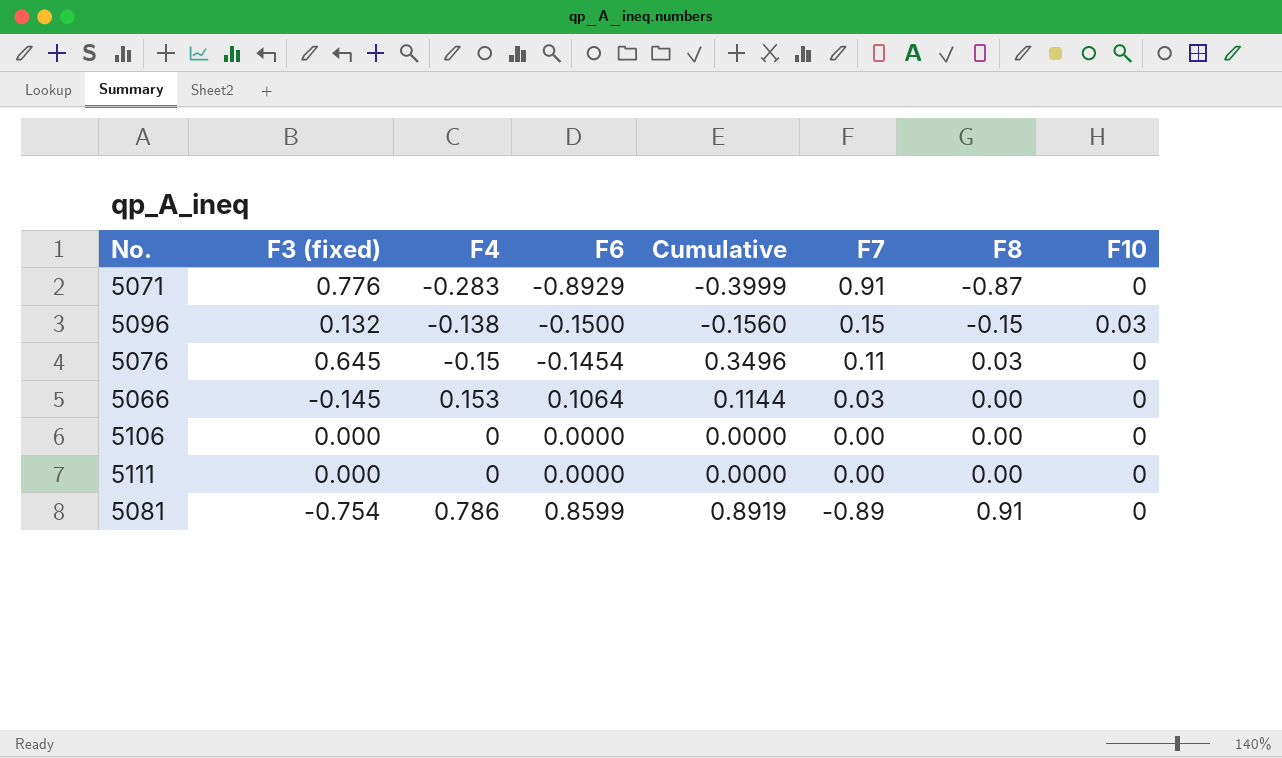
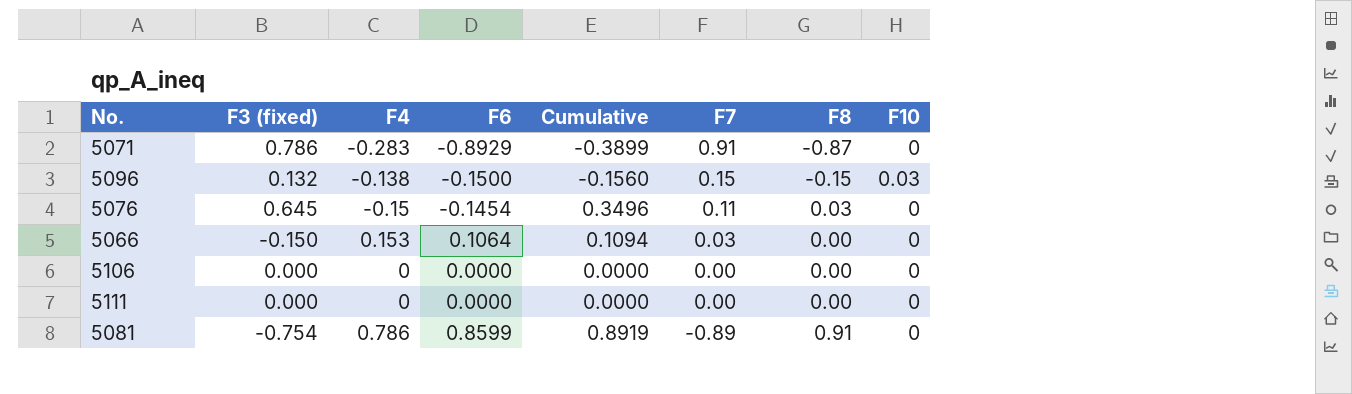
5071 | F3 (fixed): 0.776 -> 0.786
5071 | Cumulative: -0.3999 -> -0.3899
5066 | F3 (fixed): -0.145 -> -0.150
5066 | Cumulative: 0.1144 -> 0.1094

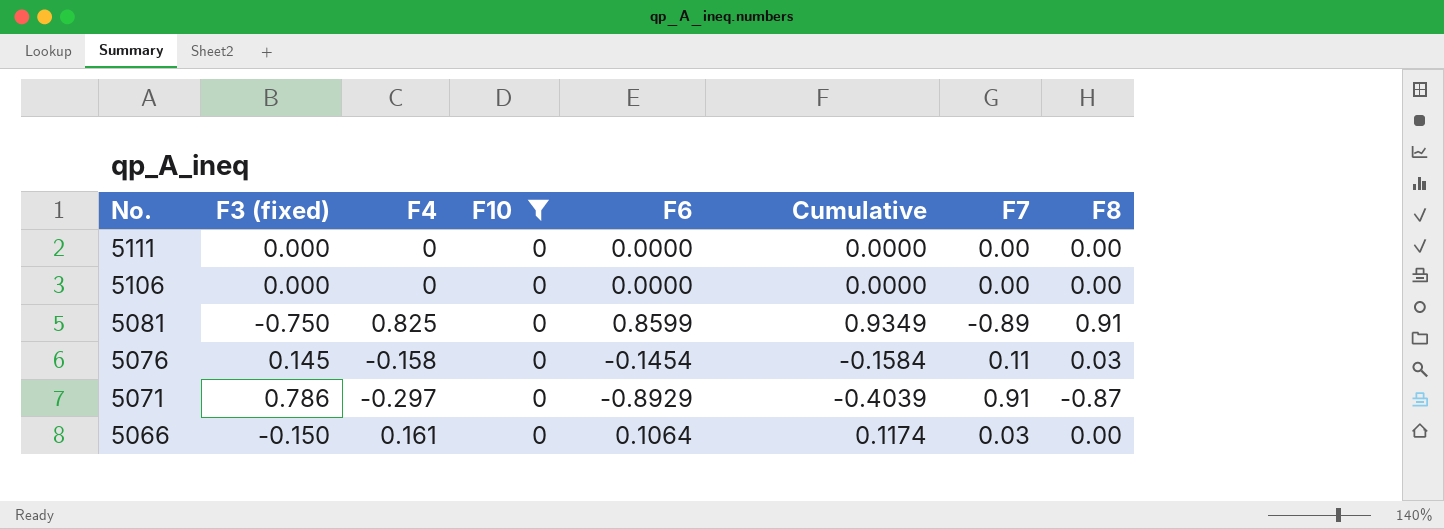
filter: none -> F10 = 0
row order: F7 descending -> No. descending
column F10 | position: 8 -> 4
5081 | F3 (fixed): -0.754 -> -0.750
5081 | F4: 0.786 -> 0.825
5081 | Cumulative: 0.8919 -> 0.9349
5076 | F3 (fixed): 0.645 -> 0.145
5076 | F4: -0.15 -> -0.158
5076 | Cumulative: 0.3496 -> -0.1584
5071 | F4: -0.283 -> -0.297
5071 | Cumulative: -0.3899 -> -0.4039
5066 | F4: 0.153 -> 0.161
5066 | Cumulative: 0.1094 -> 0.1174

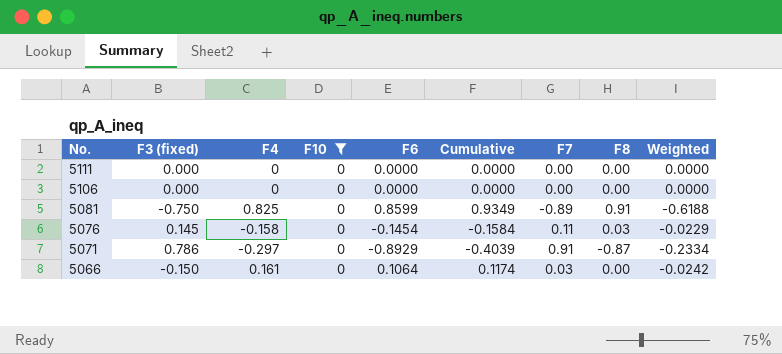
column Weighted | formula: none -> [F3 (fixed)] * [F4]

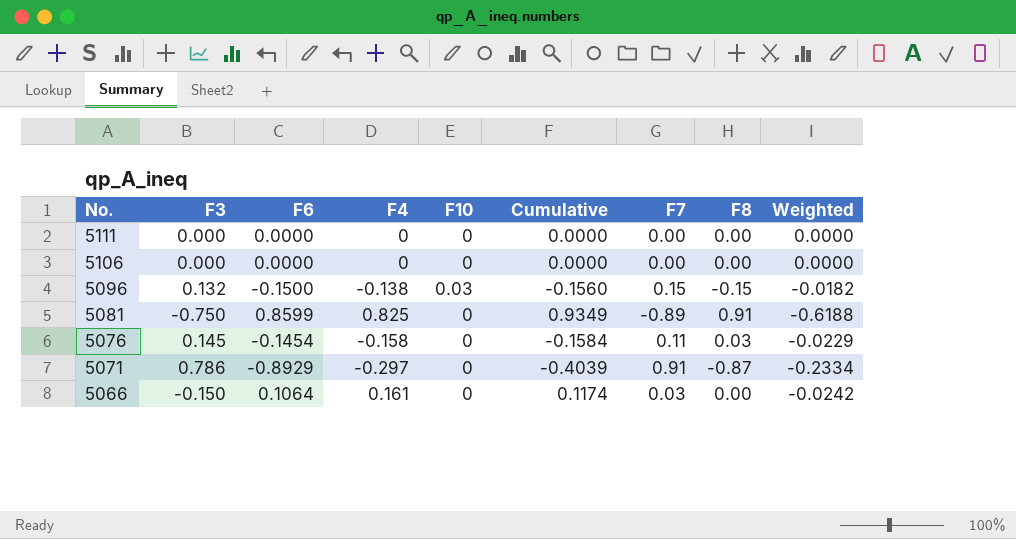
filter: F10 = 0 -> none
column name: F3 (fixed) -> F3
column F6 | position: 5 -> 3

